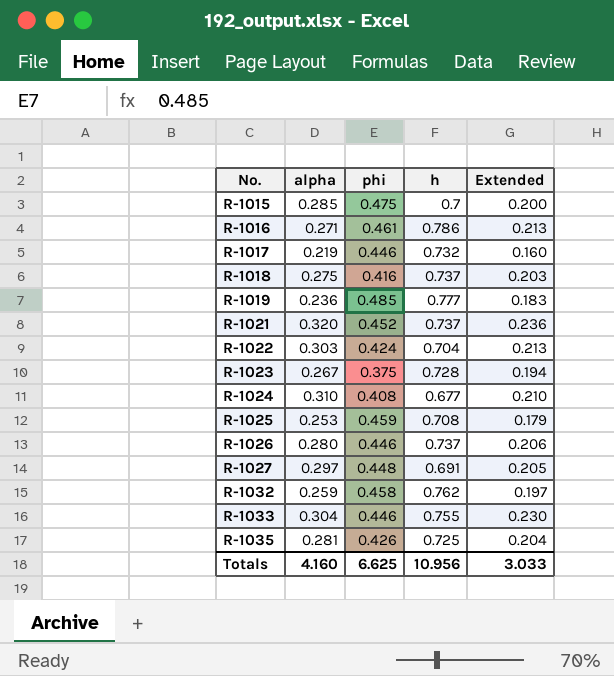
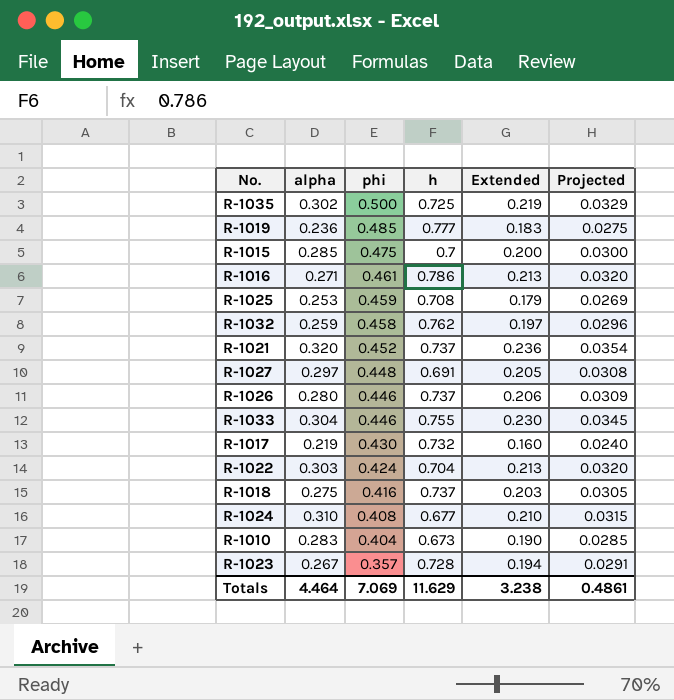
row order: No. ascending -> phi descending
column Projected | formula: none -> [Extended] * 0.15
R-1035 | alpha: 0.281 -> 0.302
R-1035 | phi: 0.426 -> 0.500
R-1035 | Extended: 0.204 -> 0.219
R-1017 | phi: 0.446 -> 0.430
row R-1010: none -> 0.283 | 0.404 | 0.673 | 0.190 | 0.0285
R-1023 | phi: 0.375 -> 0.357
Totals | alpha: 4.160 -> 4.464
Totals | phi: 6.625 -> 7.069
Totals | h: 10.956 -> 11.629
Totals | Extended: 3.033 -> 3.238

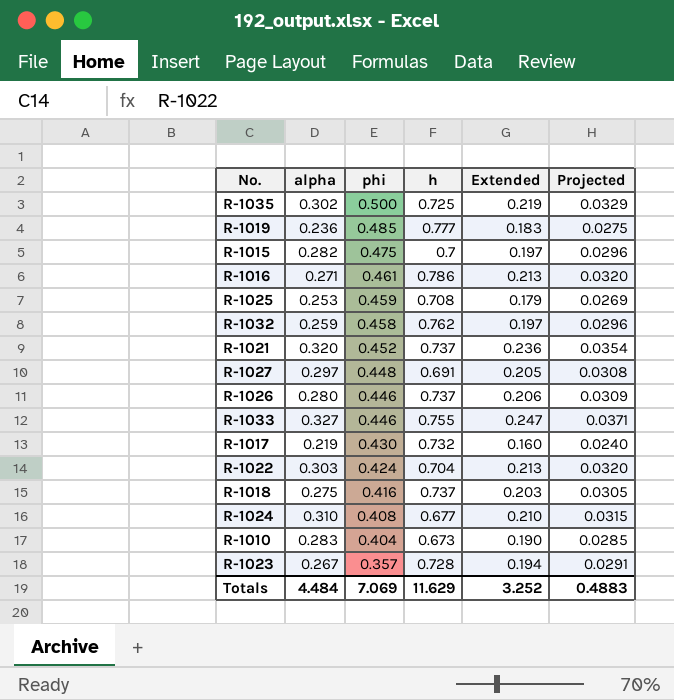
R-1015 | alpha: 0.285 -> 0.282
R-1015 | Extended: 0.200 -> 0.197
R-1015 | Projected: 0.0300 -> 0.0296
R-1033 | alpha: 0.304 -> 0.327
R-1033 | Extended: 0.230 -> 0.247
R-1033 | Projected: 0.0345 -> 0.0371
Totals | alpha: 4.464 -> 4.484
Totals | Extended: 3.238 -> 3.252
Totals | Projected: 0.4861 -> 0.4883

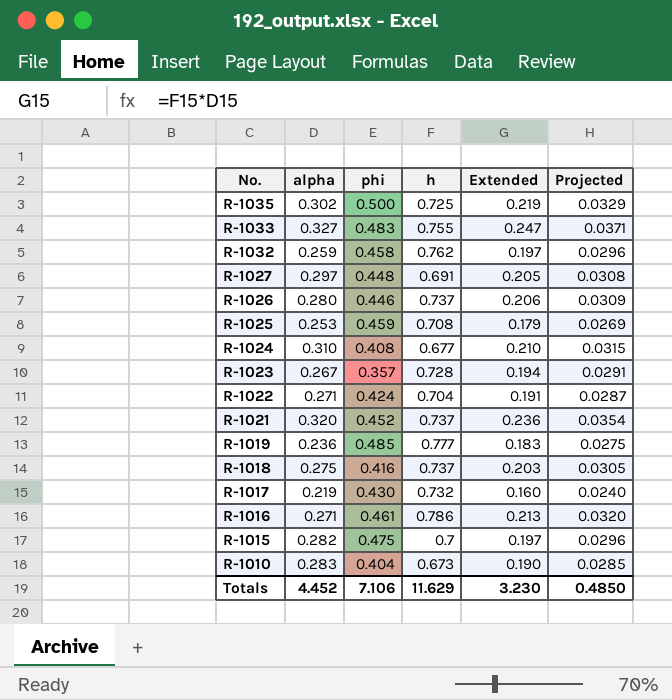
row order: phi descending -> No. descending
R-1033 | phi: 0.446 -> 0.483
R-1022 | alpha: 0.303 -> 0.271
R-1022 | Extended: 0.213 -> 0.191
R-1022 | Projected: 0.0320 -> 0.0287
Totals | alpha: 4.484 -> 4.452
Totals | phi: 7.069 -> 7.106
Totals | Extended: 3.252 -> 3.230
Totals | Projected: 0.4883 -> 0.4850

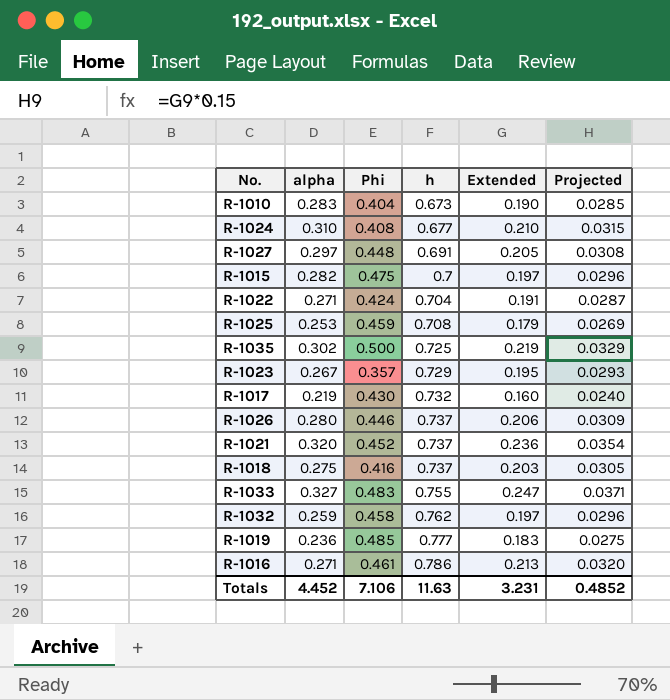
row order: No. descending -> h ascending
column name: phi -> Phi
R-1023 | h: 0.728 -> 0.729
R-1023 | Extended: 0.194 -> 0.195
R-1023 | Projected: 0.0291 -> 0.0293
Totals | h: 11.629 -> 11.63
Totals | Extended: 3.230 -> 3.231
Totals | Projected: 0.4850 -> 0.4852

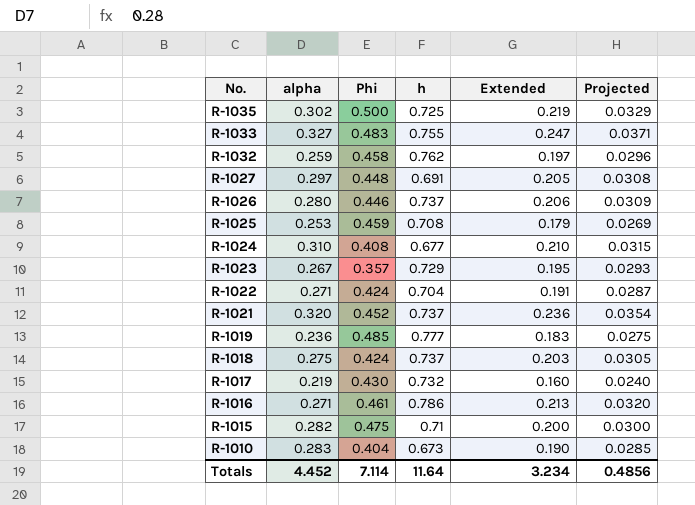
row order: h ascending -> No. descending
R-1018 | Phi: 0.416 -> 0.424
R-1015 | h: 0.7 -> 0.71
R-1015 | Extended: 0.197 -> 0.200
R-1015 | Projected: 0.0296 -> 0.0300
Totals | Phi: 7.106 -> 7.114
Totals | h: 11.63 -> 11.64
Totals | Extended: 3.231 -> 3.234
Totals | Projected: 0.4852 -> 0.4856

